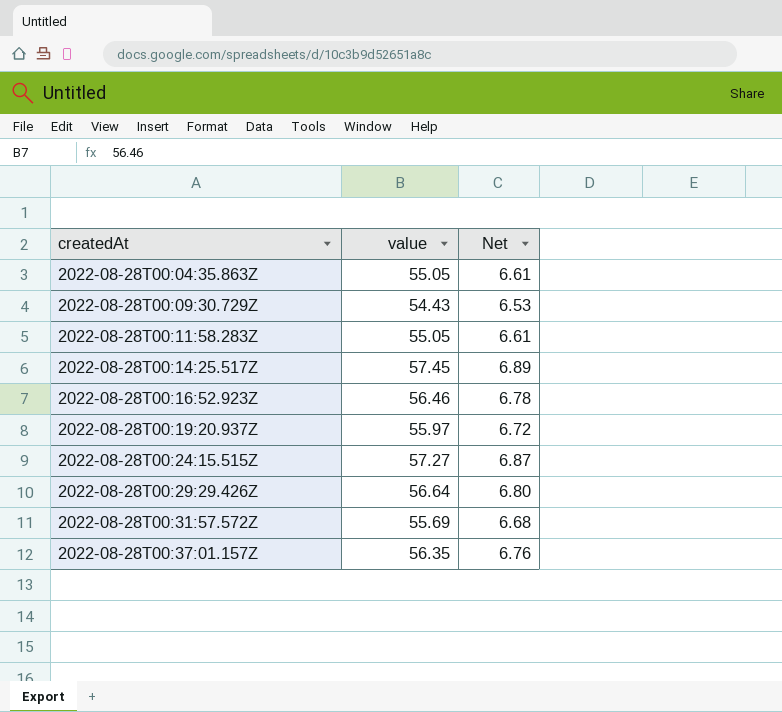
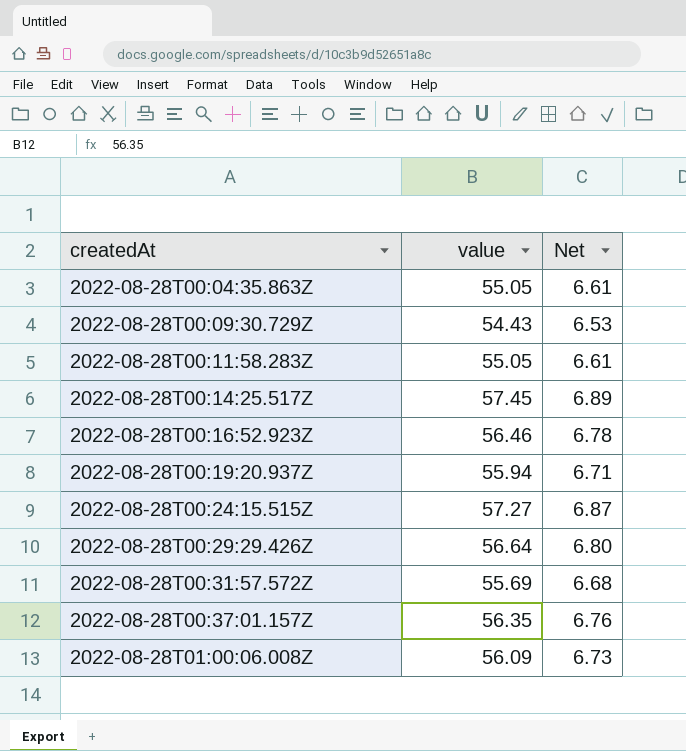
2022-08-28T00:19:20.937Z | value: 55.97 -> 55.94
2022-08-28T00:19:20.937Z | Net: 6.72 -> 6.71
row 2022-08-28T01:00:06.008Z: none -> 56.09 | 6.73

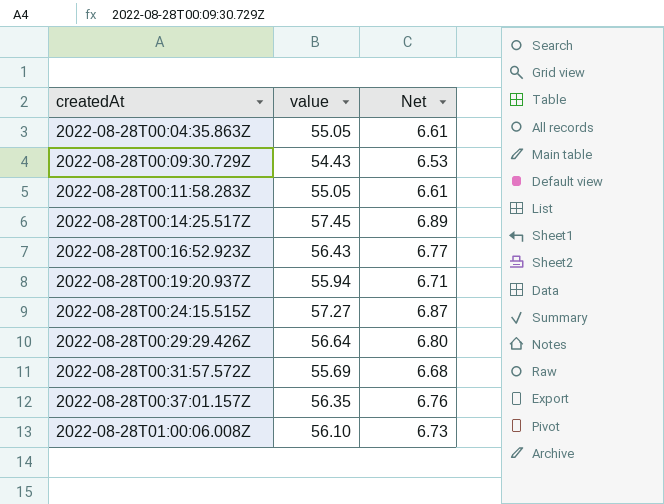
2022-08-28T00:16:52.923Z | value: 56.46 -> 56.43
2022-08-28T00:16:52.923Z | Net: 6.78 -> 6.77
2022-08-28T01:00:06.008Z | value: 56.09 -> 56.10

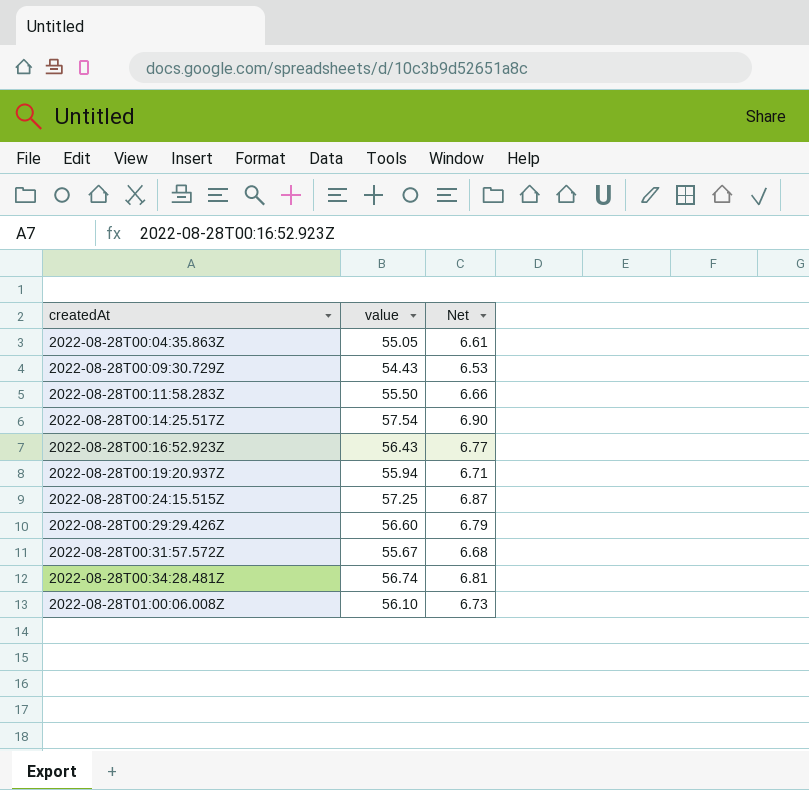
row 2022-08-28T00:37:01.157Z: 56.35 | 6.76 -> none
2022-08-28T00:11:58.283Z | value: 55.05 -> 55.50
2022-08-28T00:11:58.283Z | Net: 6.61 -> 6.66
2022-08-28T00:14:25.517Z | value: 57.45 -> 57.54
2022-08-28T00:14:25.517Z | Net: 6.89 -> 6.90
2022-08-28T00:24:15.515Z | value: 57.27 -> 57.25
2022-08-28T00:29:29.426Z | value: 56.64 -> 56.60
2022-08-28T00:29:29.426Z | Net: 6.80 -> 6.79
2022-08-28T00:31:57.572Z | value: 55.69 -> 55.67
row 2022-08-28T00:34:28.481Z: none -> 56.74 | 6.81

